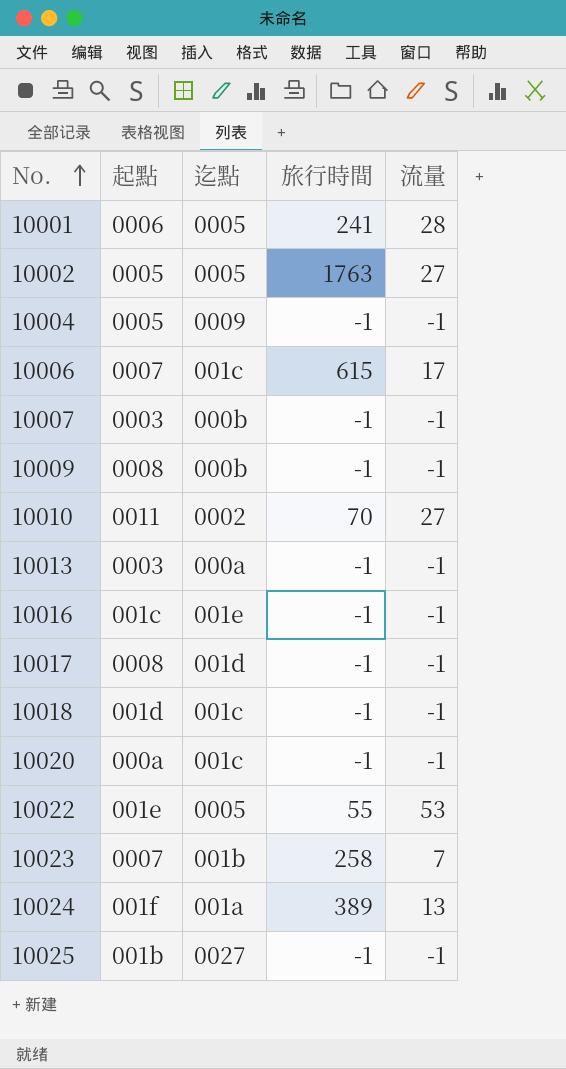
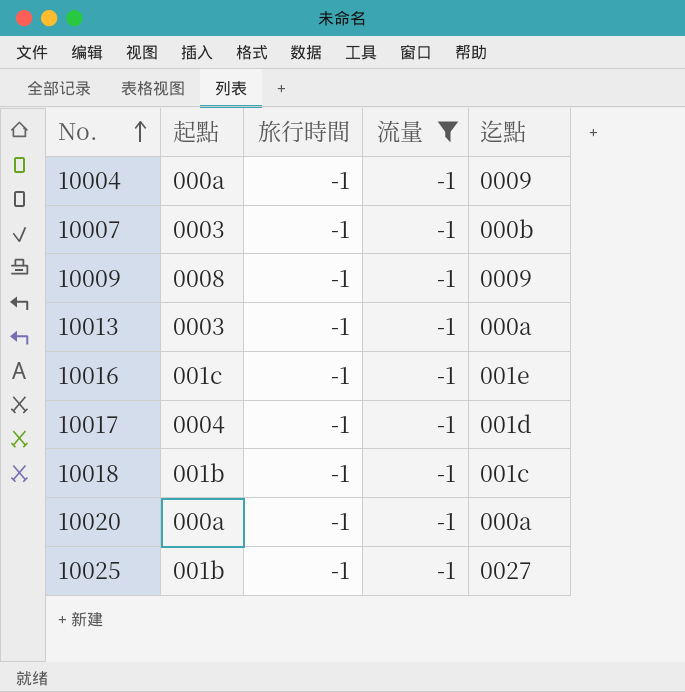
filter: none -> 流量 = -1
column 迄點 | position: 3 -> 5
10004 | 起點: 0005 -> 000a
10009 | 迄點: 000b -> 0009
10017 | 起點: 0008 -> 0004
10018 | 起點: 001d -> 001b
10020 | 迄點: 001c -> 000a

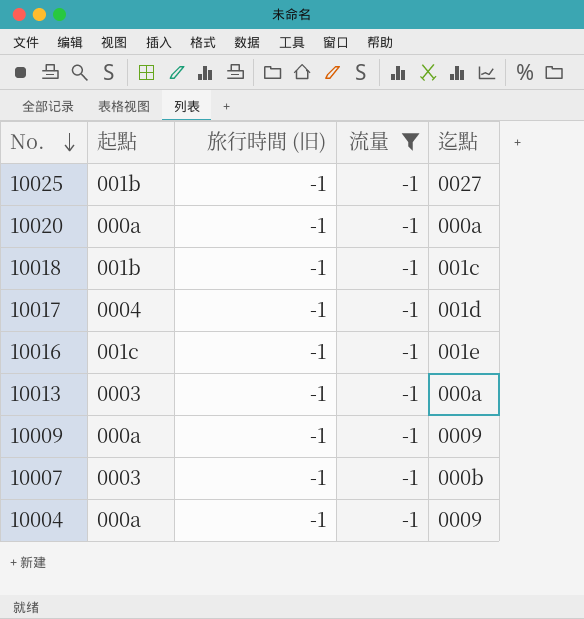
row order: No. ascending -> No. descending
column name: 旅行時間 -> 旅行時間 (旧)
10009 | 起點: 0008 -> 000a

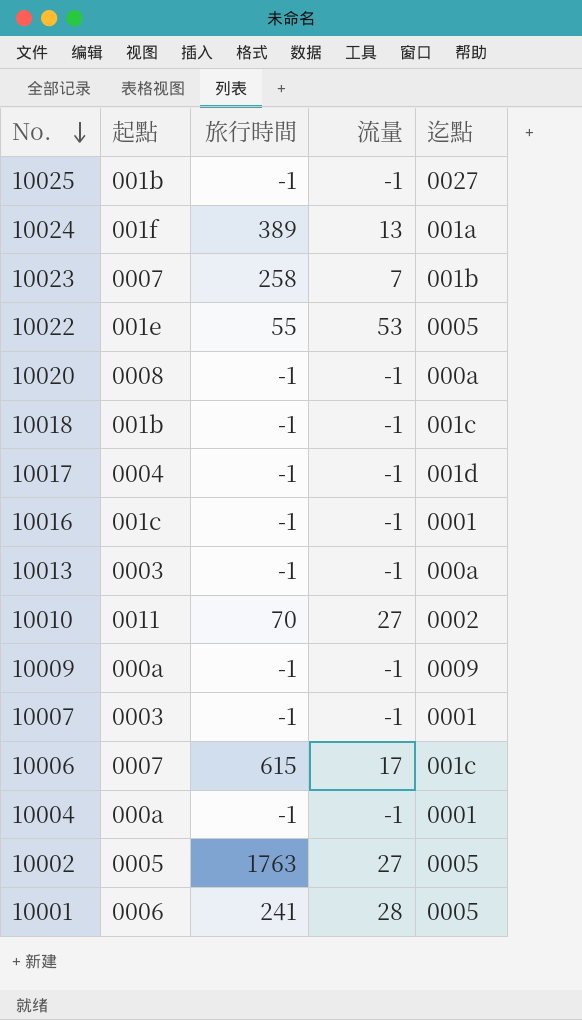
filter: 流量 = -1 -> none
column name: 旅行時間 (旧) -> 旅行時間
10020 | 起點: 000a -> 0008
10016 | 迄點: 001e -> 0001
10007 | 迄點: 000b -> 0001
10004 | 迄點: 0009 -> 0001

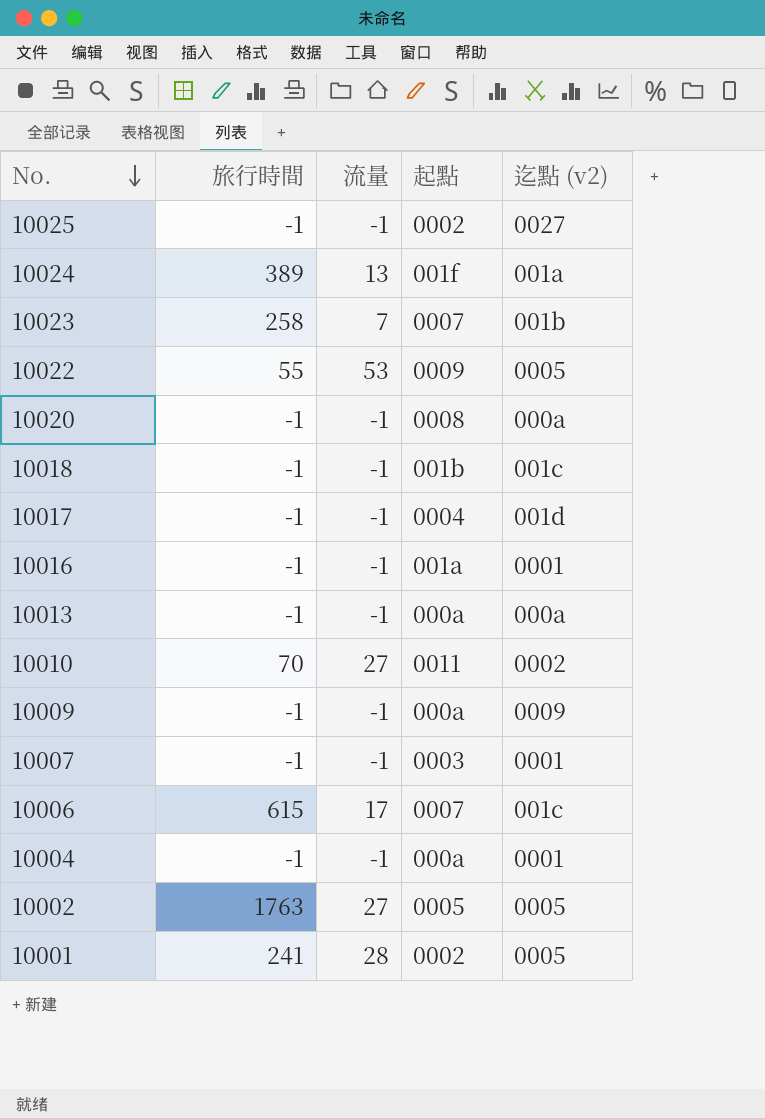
column 起點 | position: 2 -> 4
column name: 迄點 -> 迄點 (v2)
10025 | 起點: 001b -> 0002
10022 | 起點: 001e -> 0009
10016 | 起點: 001c -> 001a
10013 | 起點: 0003 -> 000a
10001 | 起點: 0006 -> 0002

